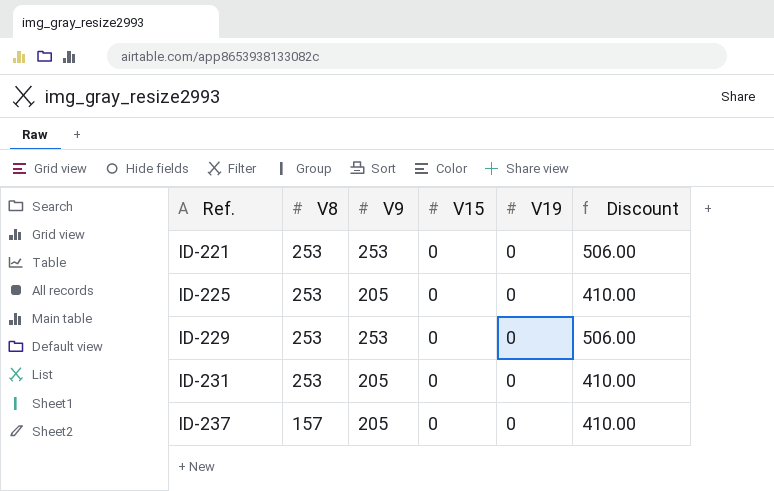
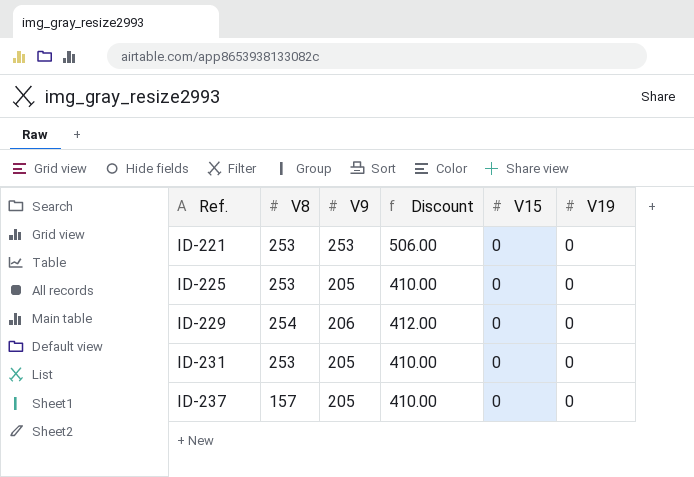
column Discount | position: 6 -> 4
ID-229 | V8: 253 -> 254
ID-229 | V9: 253 -> 206
ID-229 | Discount: 506.00 -> 412.00

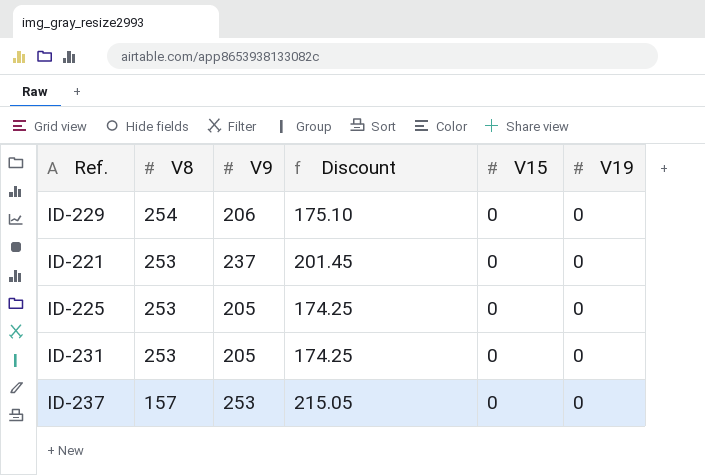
row order: Ref. ascending -> V8 descending
column Discount | formula: [V9] * 2 -> [V9] * 0.85
ID-221 | V9: 253 -> 237
ID-237 | V9: 205 -> 253

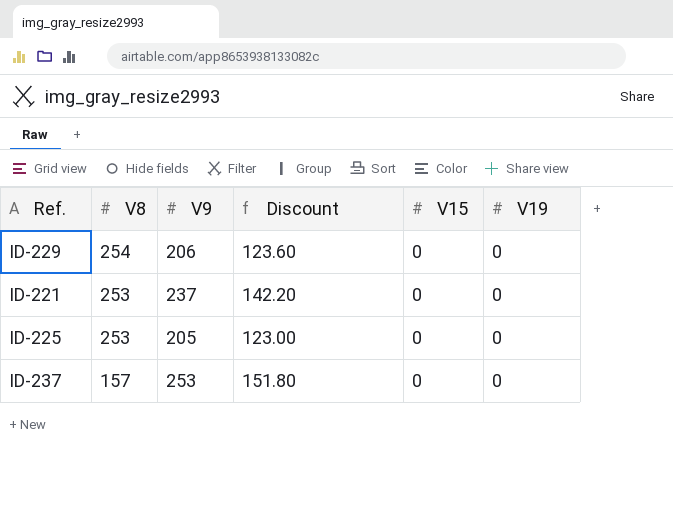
column Discount | formula: [V9] * 0.85 -> [V9] * 0.6
row ID-231: 253 | 205 | 174.25 | 0 | 0 -> none

